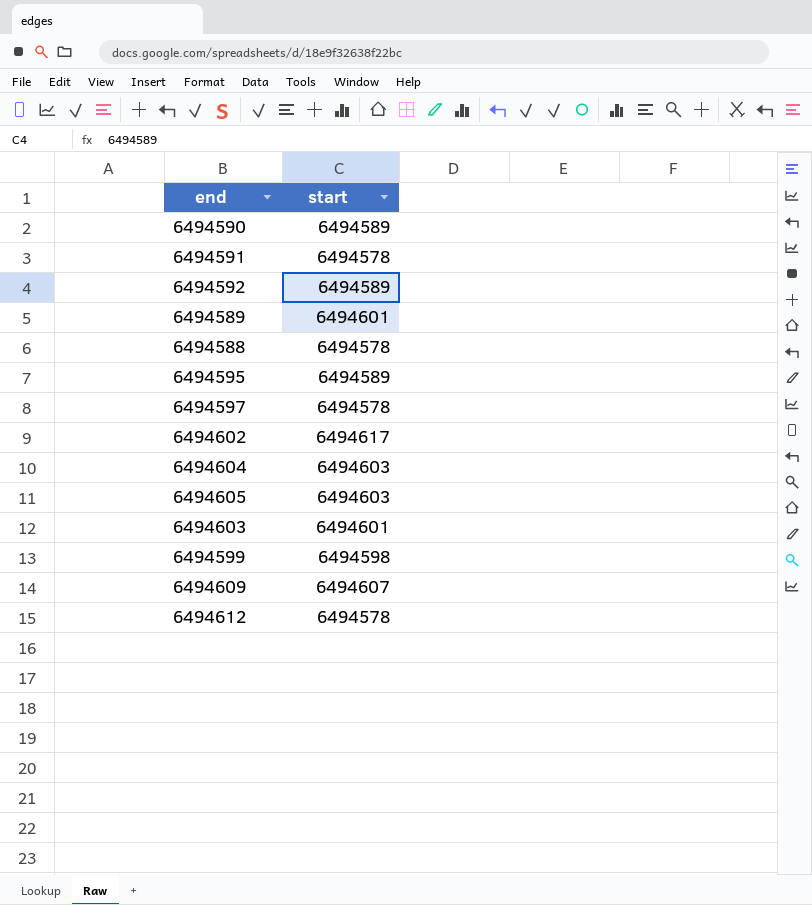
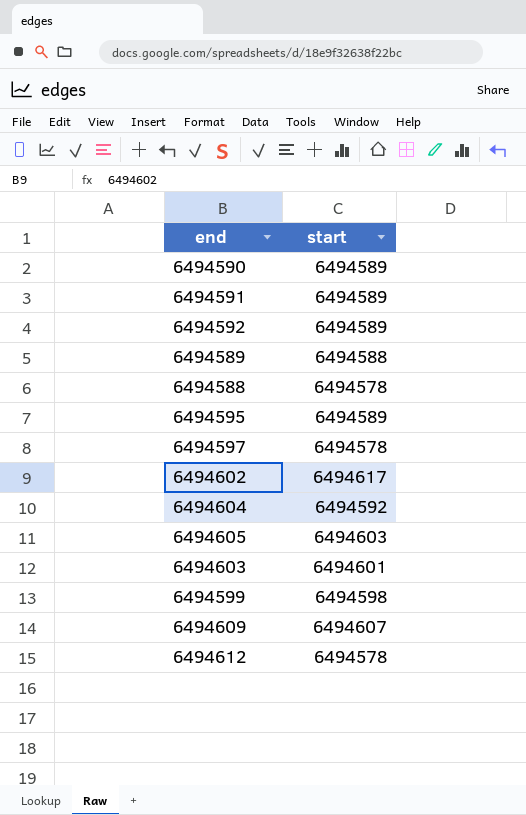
6494591 | start: 6494578 -> 6494589
6494589 | start: 6494601 -> 6494588
6494604 | start: 6494603 -> 6494592

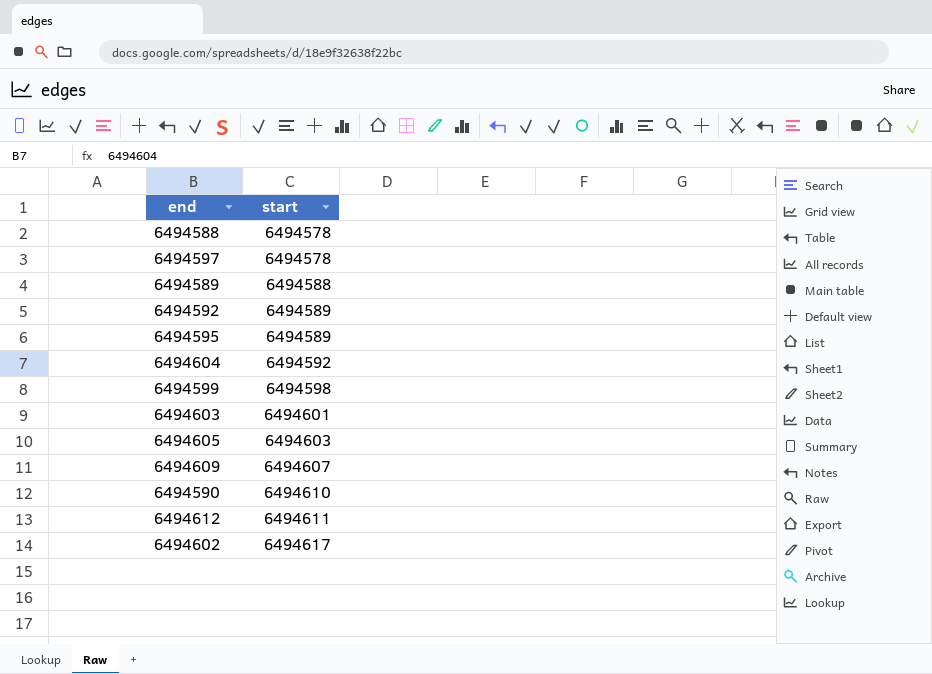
row order: none -> start ascending
row 6494591: 6494589 -> none
6494590 | start: 6494589 -> 6494610
6494612 | start: 6494578 -> 6494611

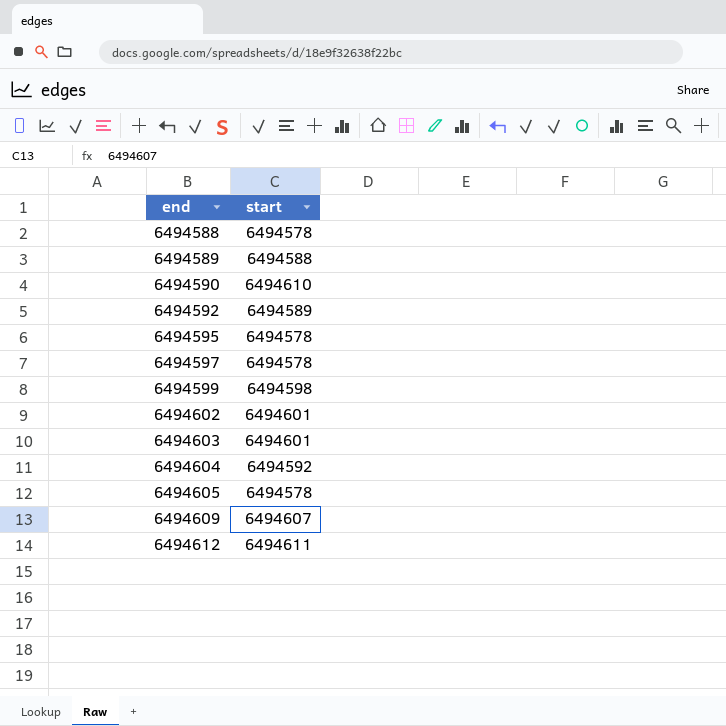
row order: start ascending -> end ascending
6494595 | start: 6494589 -> 6494578
6494602 | start: 6494617 -> 6494601
6494605 | start: 6494603 -> 6494578

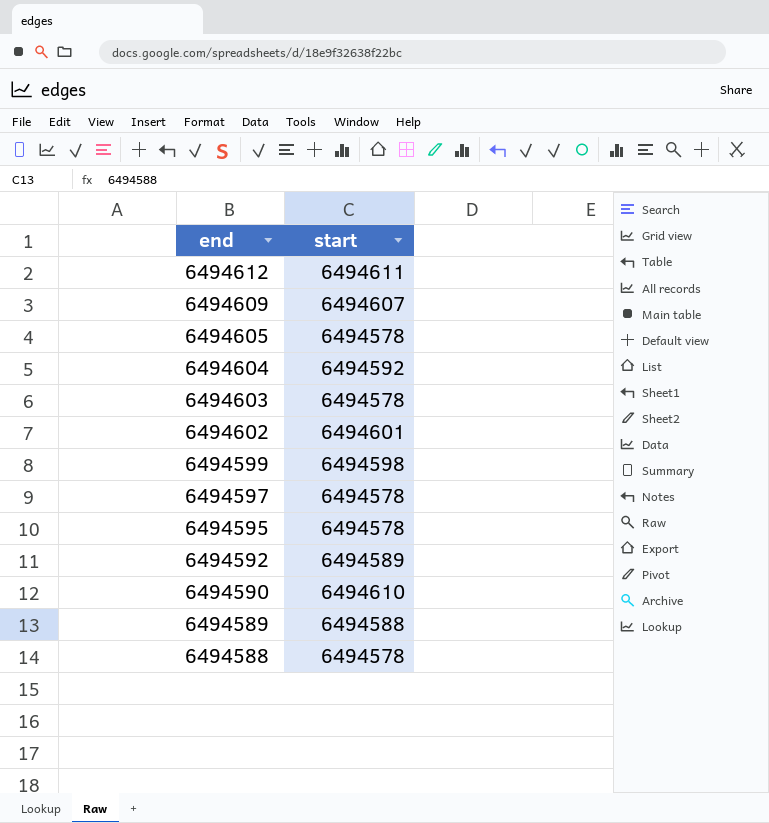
row order: end ascending -> end descending
6494603 | start: 6494601 -> 6494578

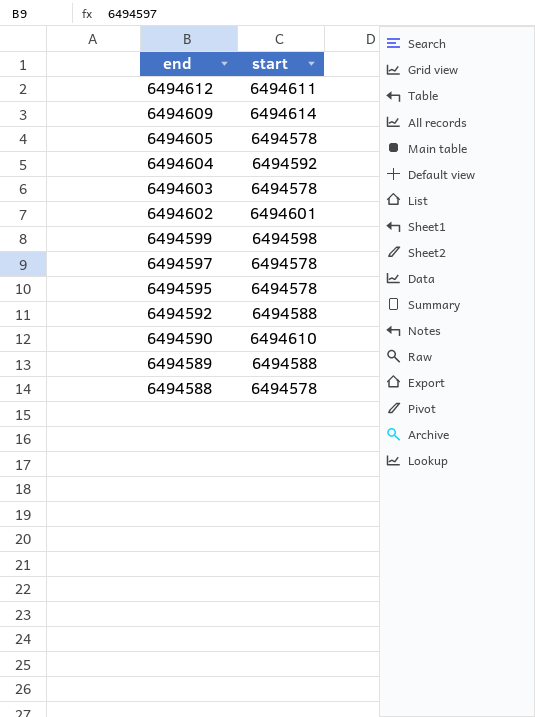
6494609 | start: 6494607 -> 6494614
6494592 | start: 6494589 -> 6494588

